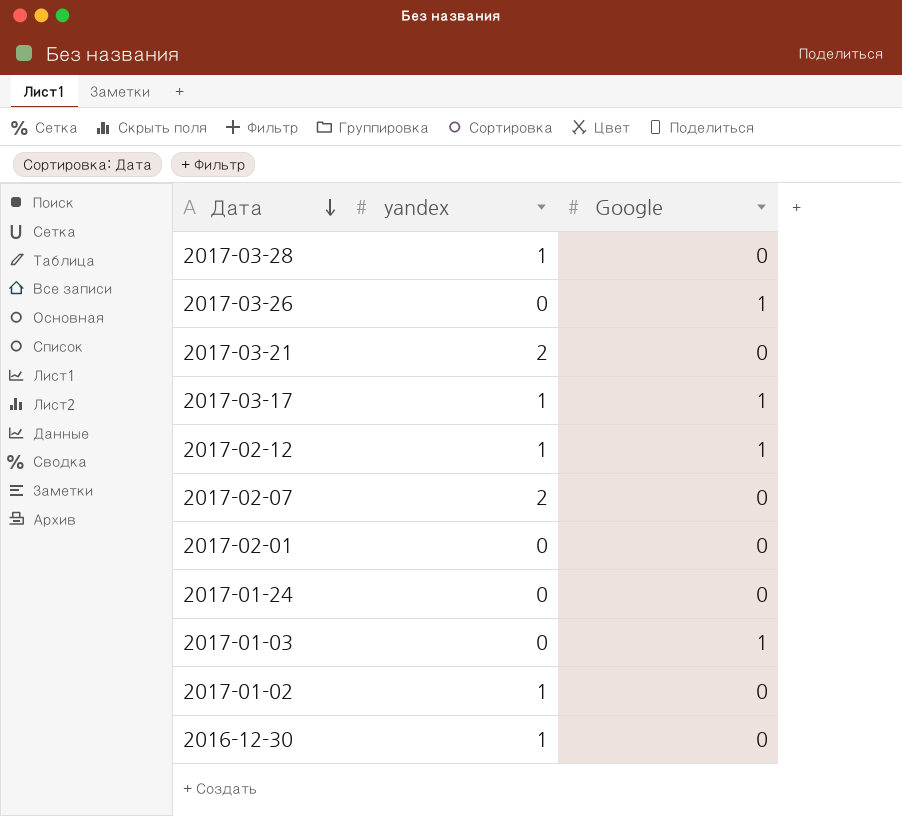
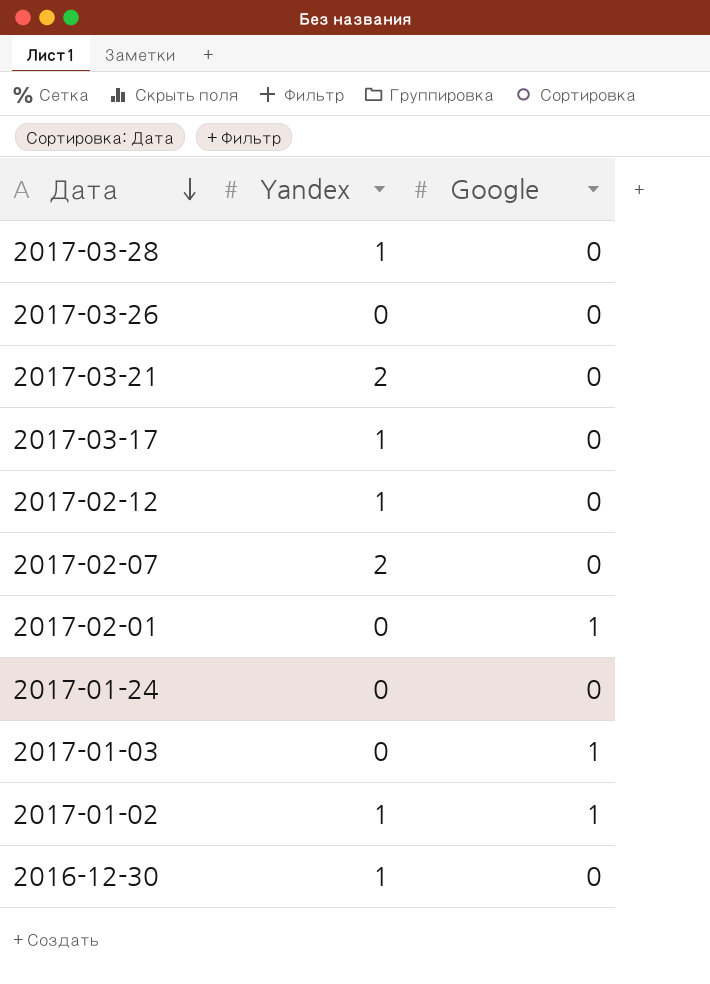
column name: yandex -> Yandex
2017-03-26 | Google: 1 -> 0
2017-03-17 | Google: 1 -> 0
2017-02-12 | Google: 1 -> 0
2017-02-01 | Google: 0 -> 1
2017-01-02 | Google: 0 -> 1

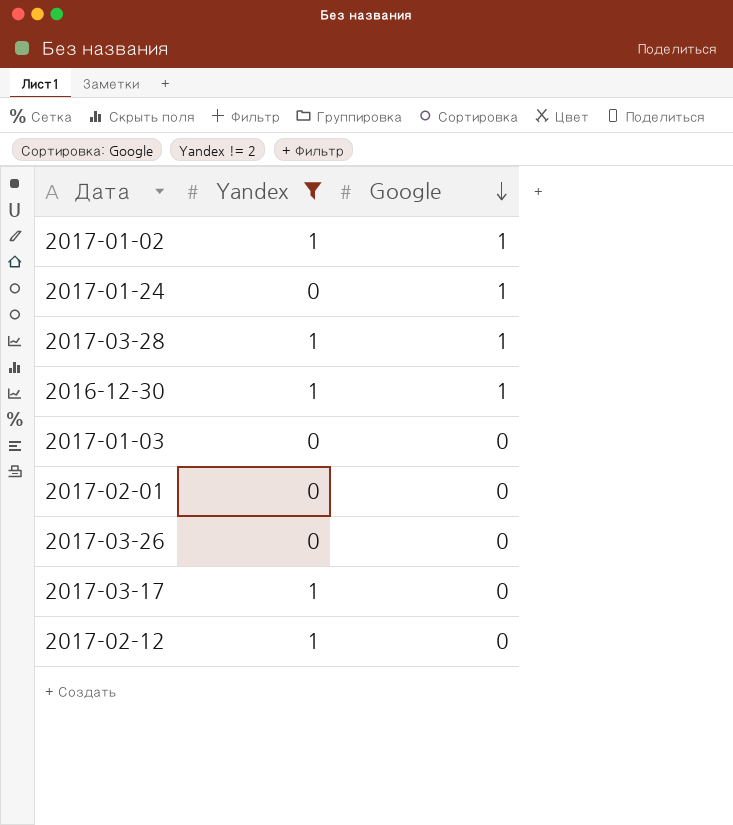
filter: none -> Yandex != 2
row order: Дата descending -> Google descending
2017-01-24 | Google: 0 -> 1
2017-03-28 | Google: 0 -> 1
2016-12-30 | Google: 0 -> 1
2017-01-03 | Google: 1 -> 0
2017-02-01 | Google: 1 -> 0

